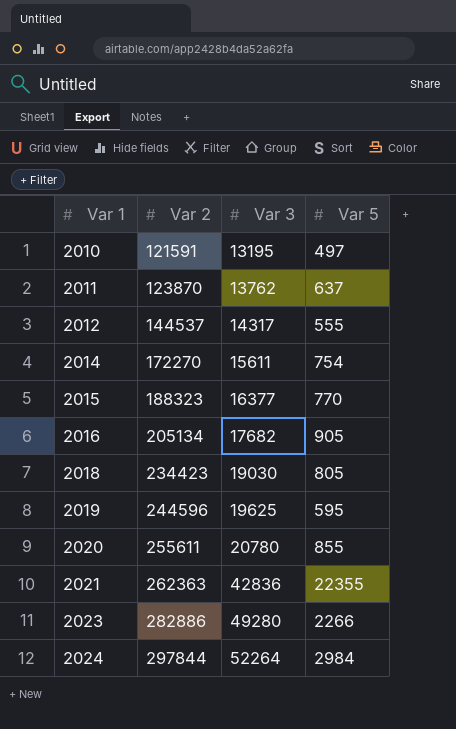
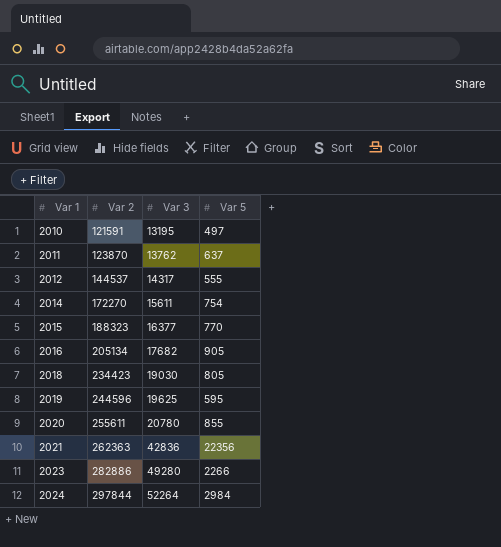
2021 | Var 5: 22355 -> 22356

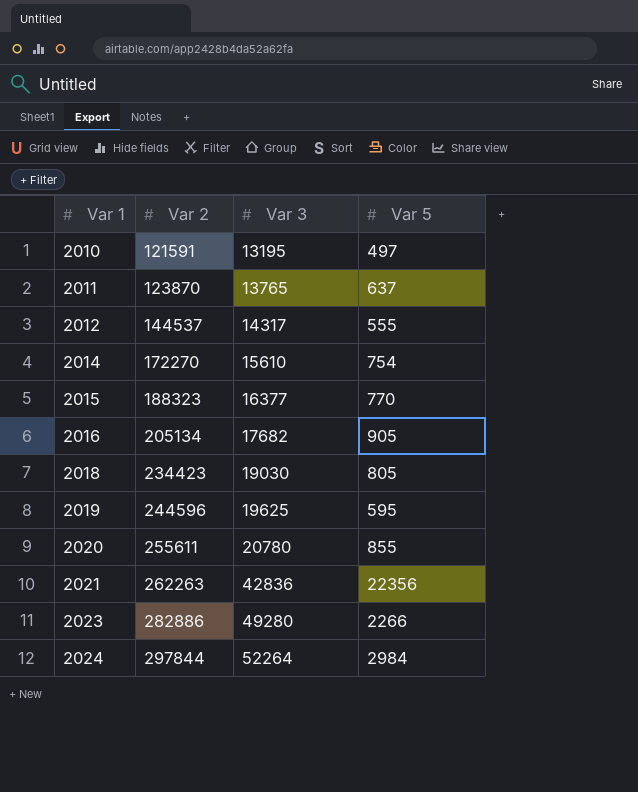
2011 | Var 3: 13762 -> 13765
2014 | Var 3: 15611 -> 15610
2021 | Var 2: 262363 -> 262263

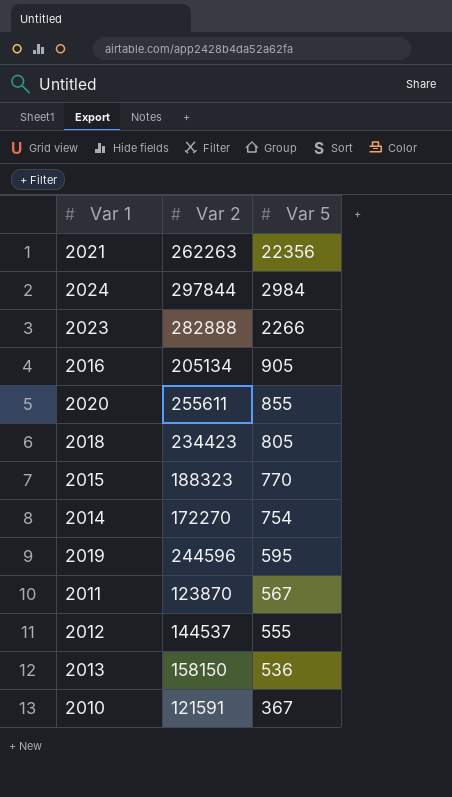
row order: Var 1 ascending -> Var 5 descending
column Var 3 | position: 3 -> none
2023 | Var 2: 282886 -> 282888
2011 | Var 5: 637 -> 567
row 2013: none -> 158150 | 536
2010 | Var 5: 497 -> 367

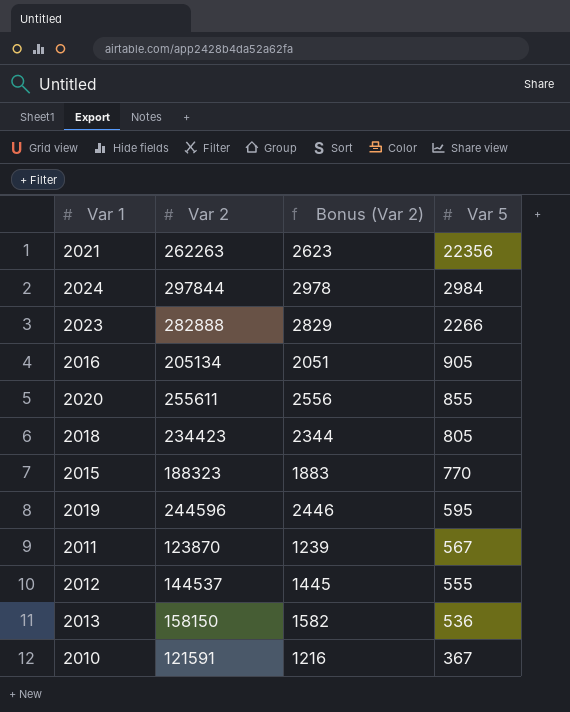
column Bonus (Var 2) | formula: none -> [Var 2] * 0.01
row 2014: 172270 | 754 -> none

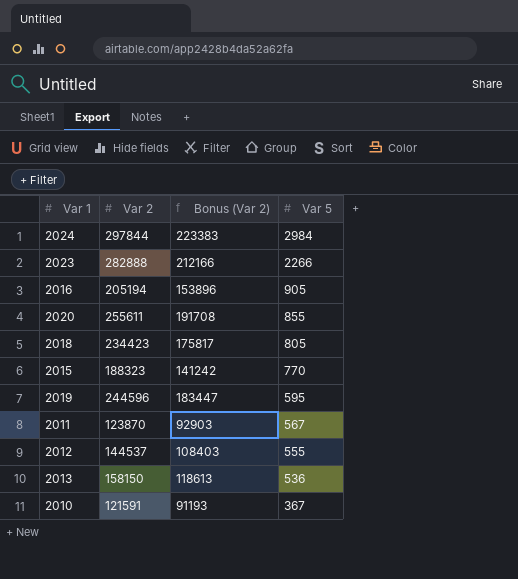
column Bonus (Var 2) | formula: [Var 2] * 0.01 -> [Var 2] * 0.75
row 2021: 262263 | 2623 | 22356 -> none
2016 | Var 2: 205134 -> 205194

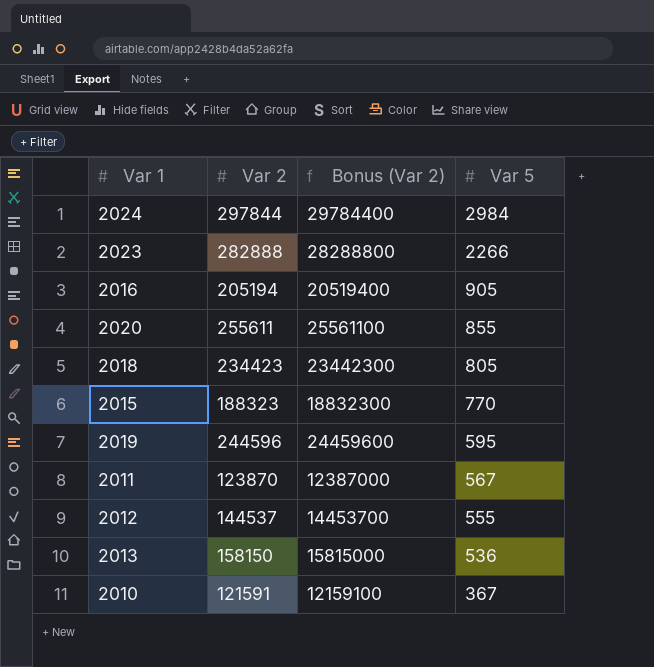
column Bonus (Var 2) | formula: [Var 2] * 0.75 -> [Var 2] * 100

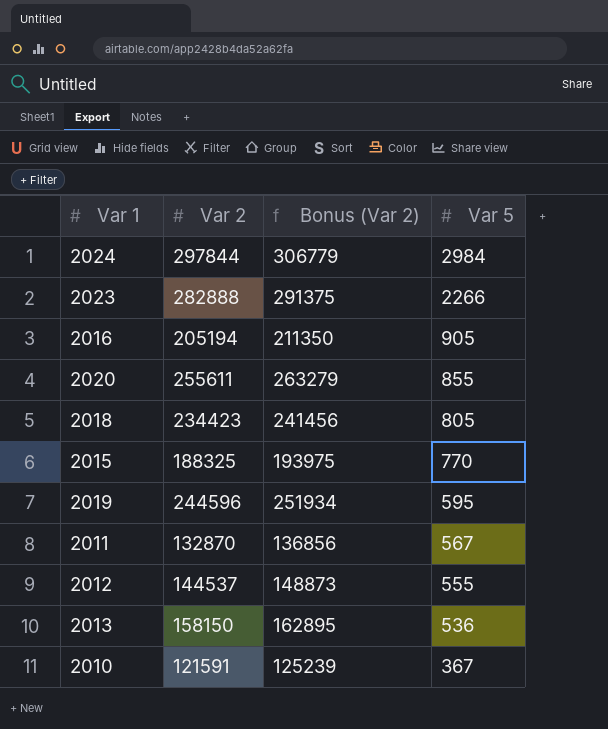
column Bonus (Var 2) | formula: [Var 2] * 100 -> [Var 2] * 1.03
2015 | Var 2: 188323 -> 188325
2011 | Var 2: 123870 -> 132870

